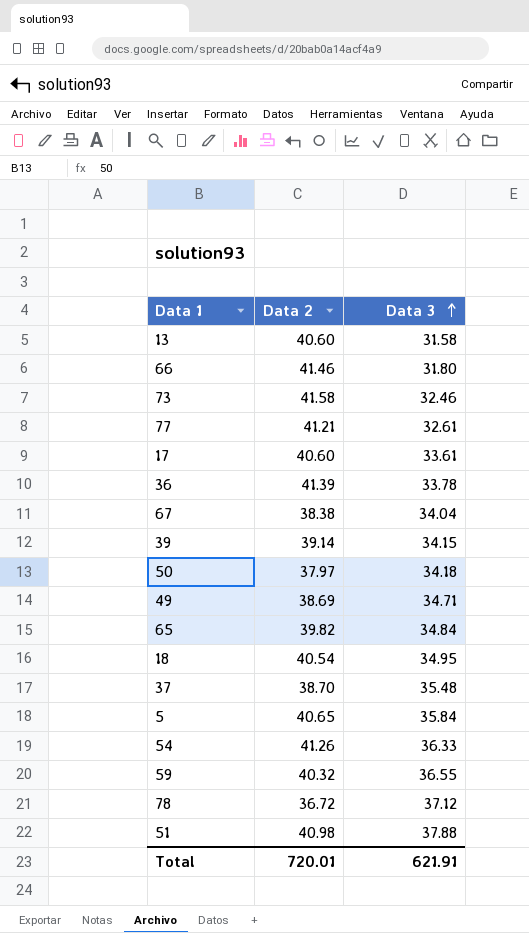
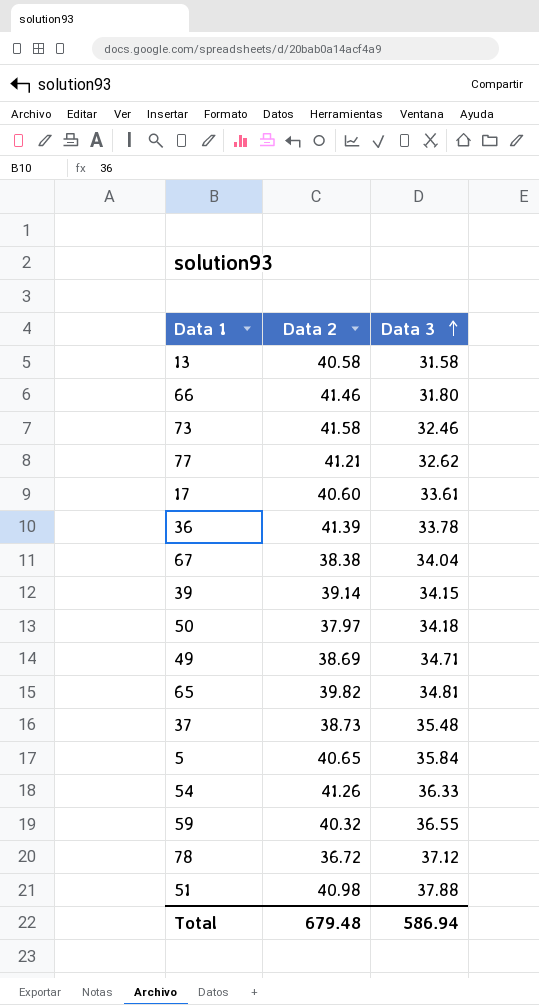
row 18: 40.54 | 34.95 -> none
13 | Data 2: 40.60 -> 40.58
77 | Data 3: 32.61 -> 32.62
65 | Data 3: 34.84 -> 34.81
37 | Data 2: 38.70 -> 38.73
Total | Data 2: 720.01 -> 679.48
Total | Data 3: 621.91 -> 586.94

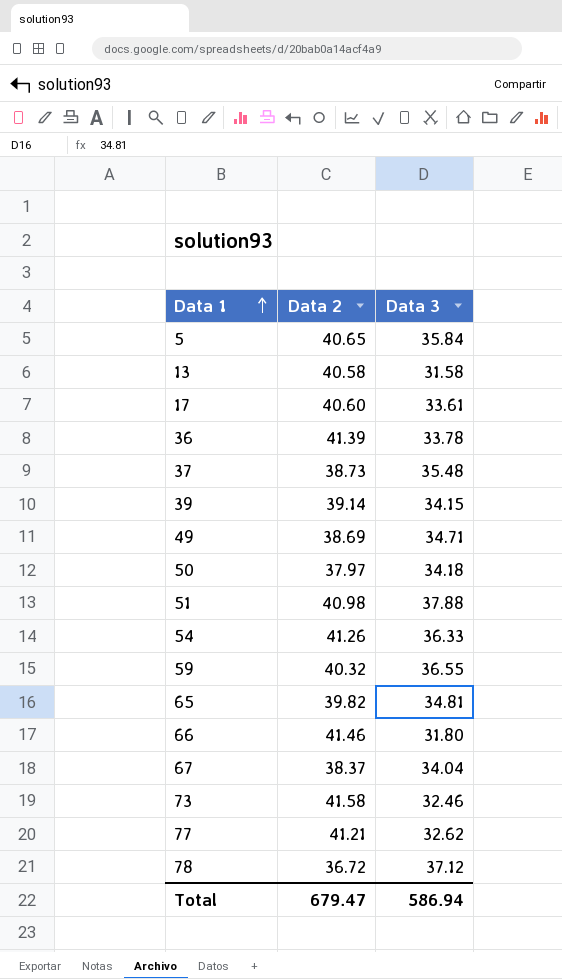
row order: Data 3 ascending -> Data 1 ascending
67 | Data 2: 38.38 -> 38.37
Total | Data 2: 679.48 -> 679.47

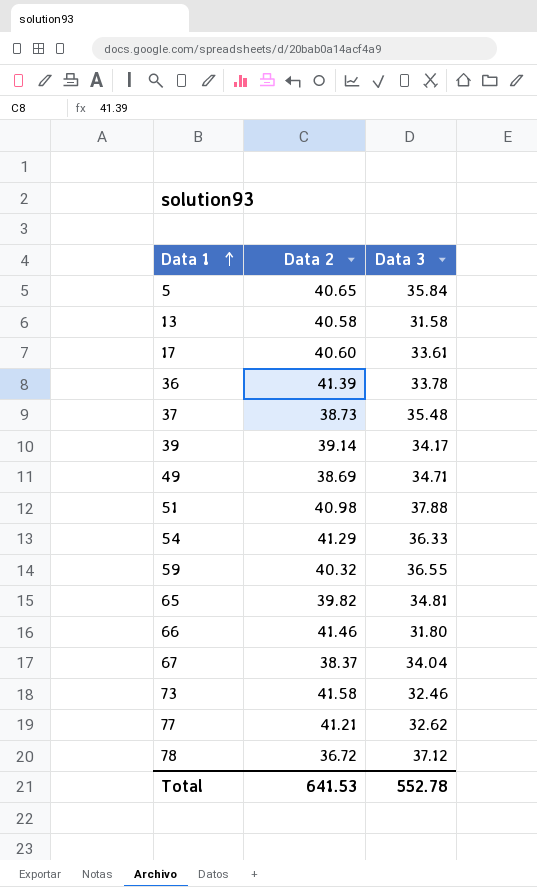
row 50: 37.97 | 34.18 -> none
39 | Data 3: 34.15 -> 34.17
54 | Data 2: 41.26 -> 41.29
Total | Data 2: 679.47 -> 641.53
Total | Data 3: 586.94 -> 552.78

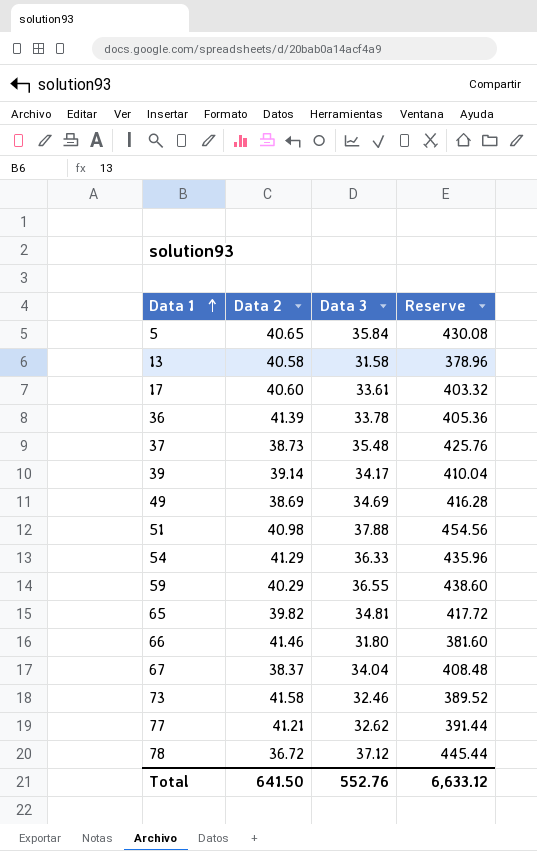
column Reserve | formula: none -> [Data 3] * 12
49 | Data 3: 34.71 -> 34.69
59 | Data 2: 40.32 -> 40.29
Total | Data 2: 641.53 -> 641.50
Total | Data 3: 552.78 -> 552.76

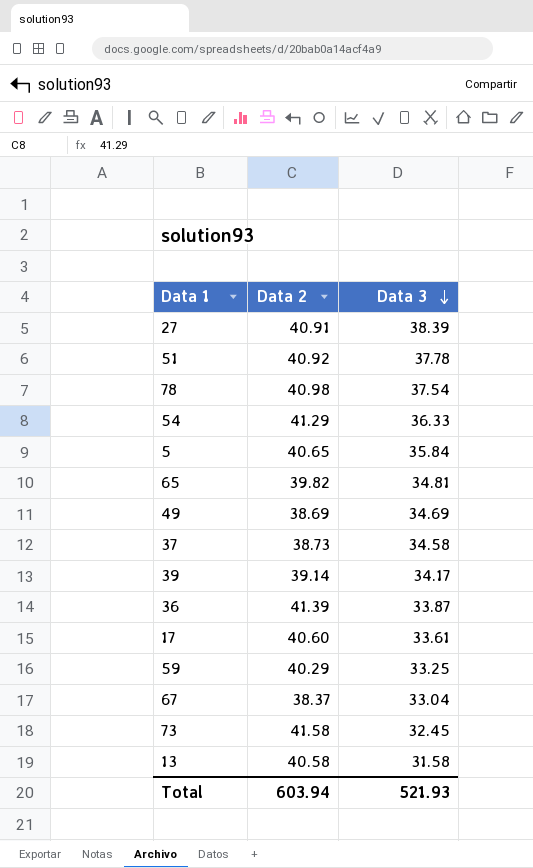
row order: Data 1 ascending -> Data 3 descending
column Reserve | formula: [Data 3] * 12 -> none
row 66: 41.46 | 31.80 | 381.60 -> none
row 77: 41.21 | 32.62 | 391.44 -> none
row 27: none -> 40.91 | 38.39
51 | Data 2: 40.98 -> 40.92
51 | Data 3: 37.88 -> 37.78
78 | Data 2: 36.72 -> 40.98
78 | Data 3: 37.12 -> 37.54
37 | Data 3: 35.48 -> 34.58
36 | Data 3: 33.78 -> 33.87
59 | Data 3: 36.55 -> 33.25
67 | Data 3: 34.04 -> 33.04
73 | Data 3: 32.46 -> 32.45
Total | Data 2: 641.50 -> 603.94
Total | Data 3: 552.76 -> 521.93

